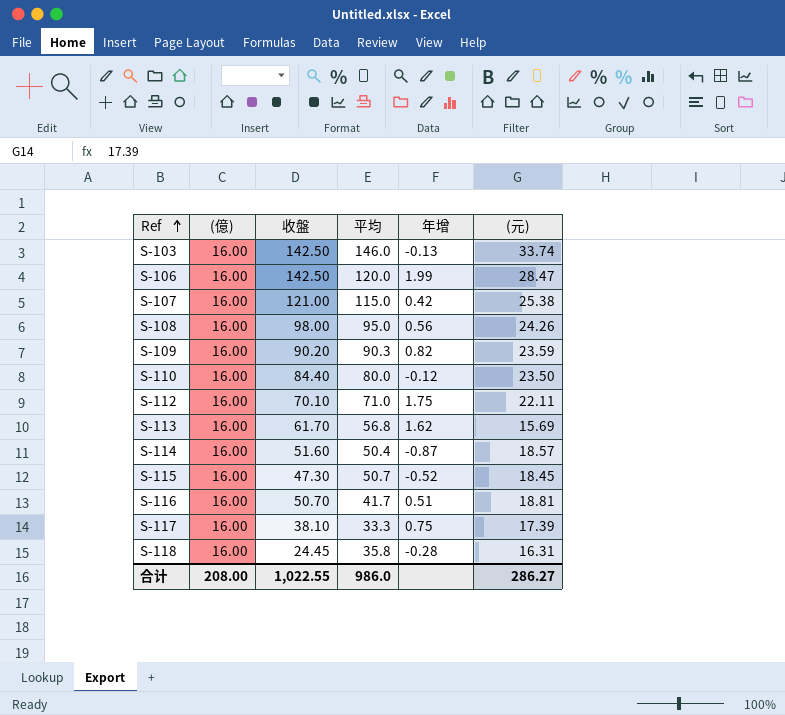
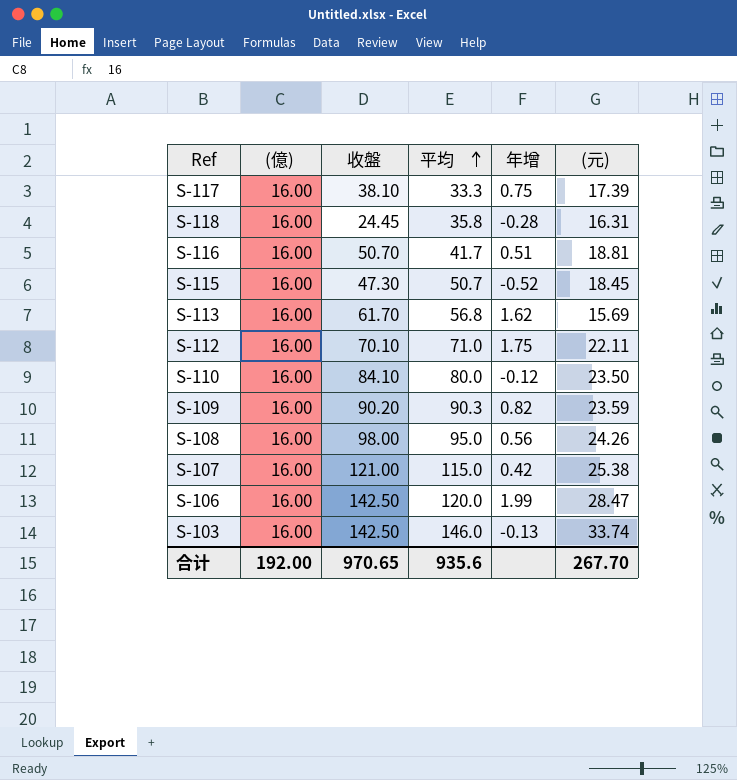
row order: Ref ascending -> 平均 ascending
row S-114: 16.00 | 51.60 | 50.4 | -0.87 | 18.57 -> none
S-110 | 收盤: 84.40 -> 84.10
合计 | (億): 208.00 -> 192.00
合计 | 收盤: 1,022.55 -> 970.65
合计 | 平均: 986.0 -> 935.6
合计 | (元): 286.27 -> 267.70

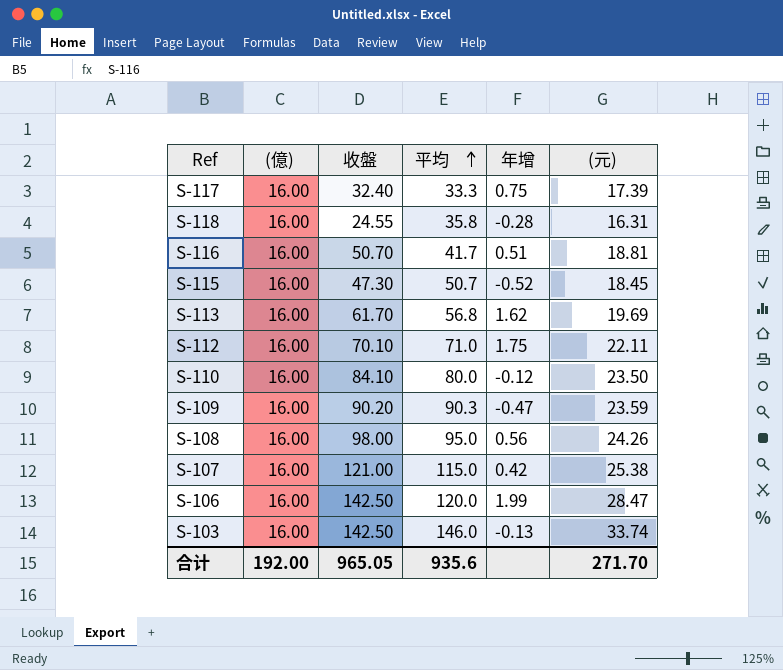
S-117 | 收盤: 38.10 -> 32.40
S-118 | 收盤: 24.45 -> 24.55
S-113 | (元): 15.69 -> 19.69
S-109 | 年增: 0.82 -> -0.47
合计 | 收盤: 970.65 -> 965.05
合计 | (元): 267.70 -> 271.70

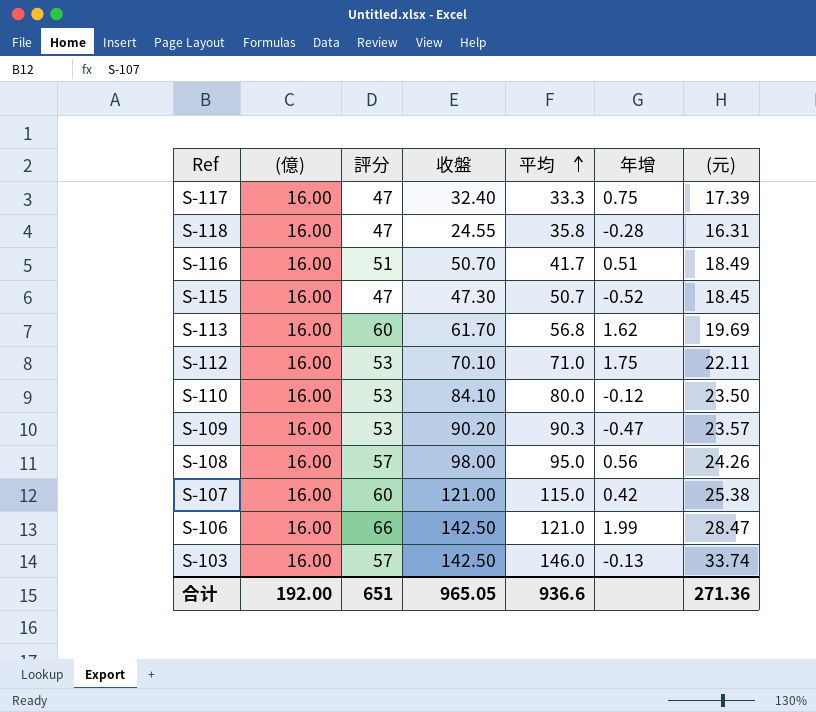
column 評分 | position: none -> 3
S-116 | (元): 18.81 -> 18.49
S-109 | (元): 23.59 -> 23.57
S-106 | 平均: 120.0 -> 121.0
合计 | 平均: 935.6 -> 936.6
合计 | (元): 271.70 -> 271.36

